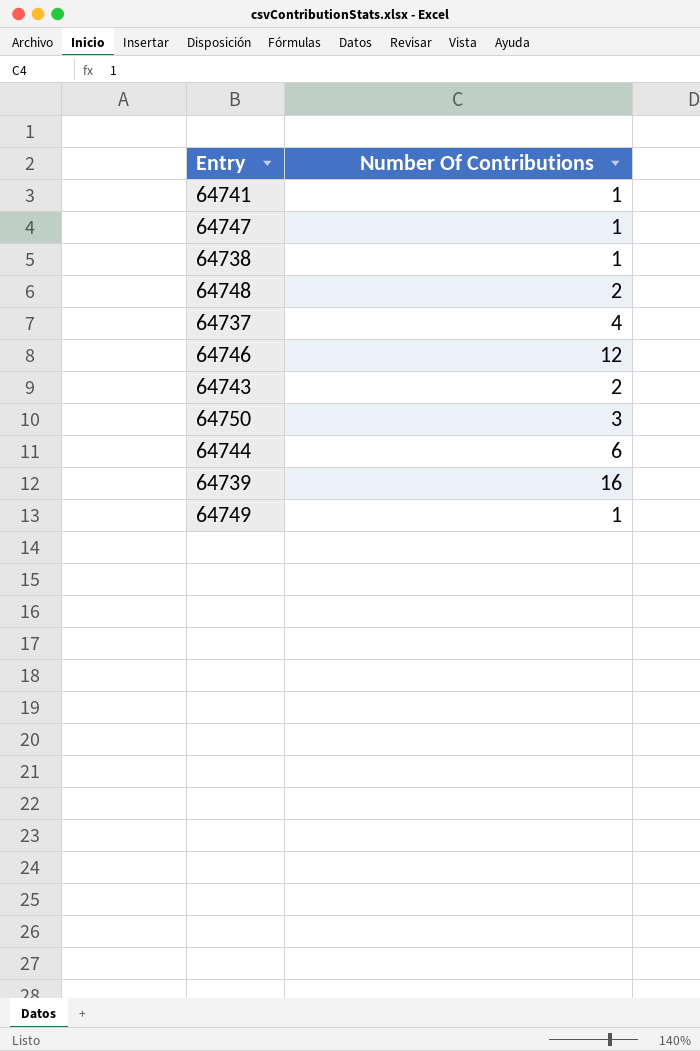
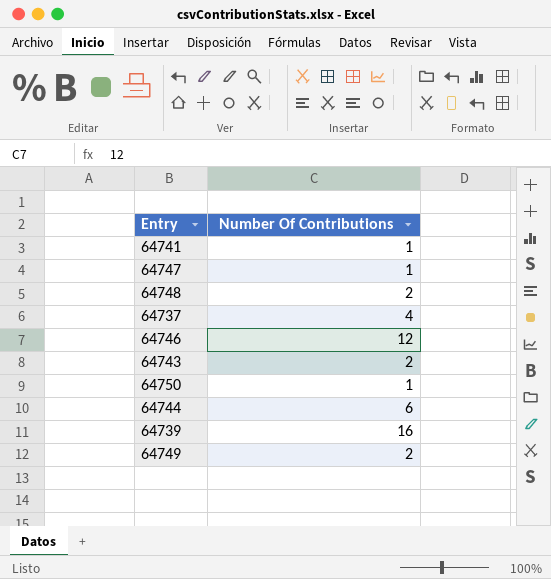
row 64738: 1 -> none
64750 | Number Of Contributions: 3 -> 1
64749 | Number Of Contributions: 1 -> 2

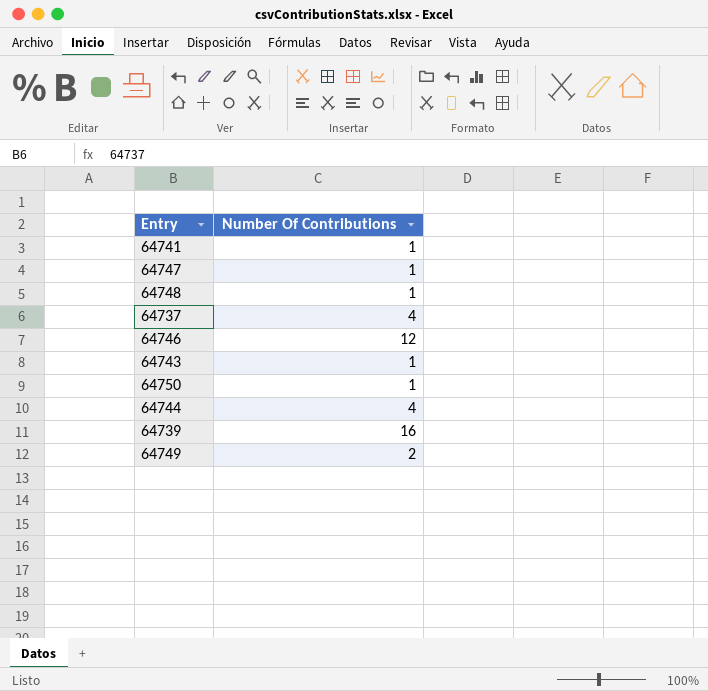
64748 | Number Of Contributions: 2 -> 1
64743 | Number Of Contributions: 2 -> 1
64744 | Number Of Contributions: 6 -> 4

